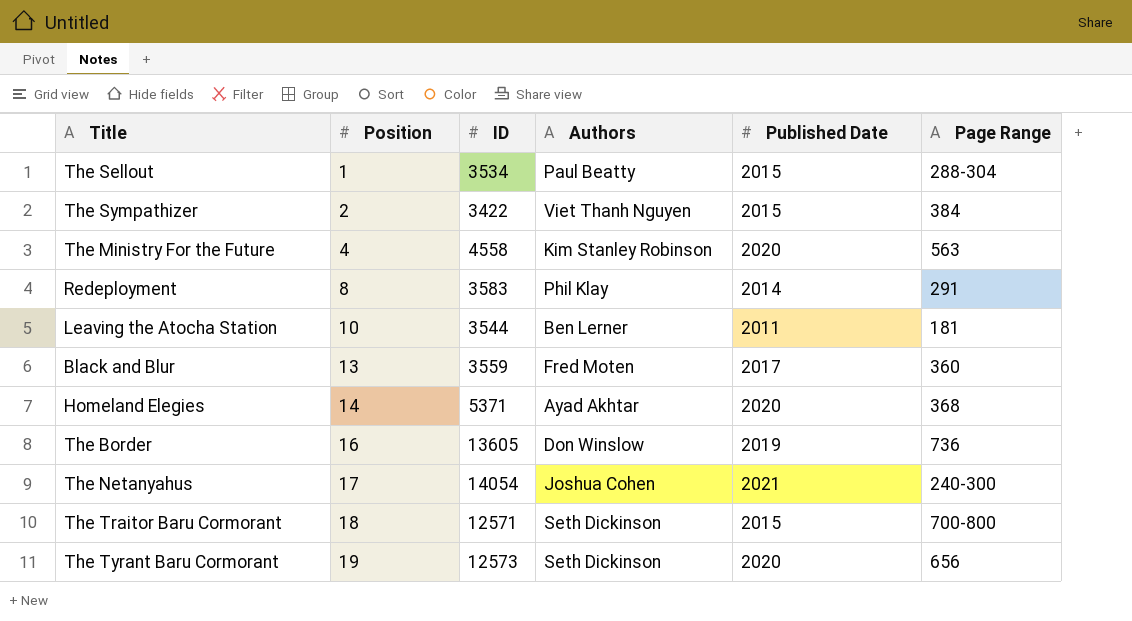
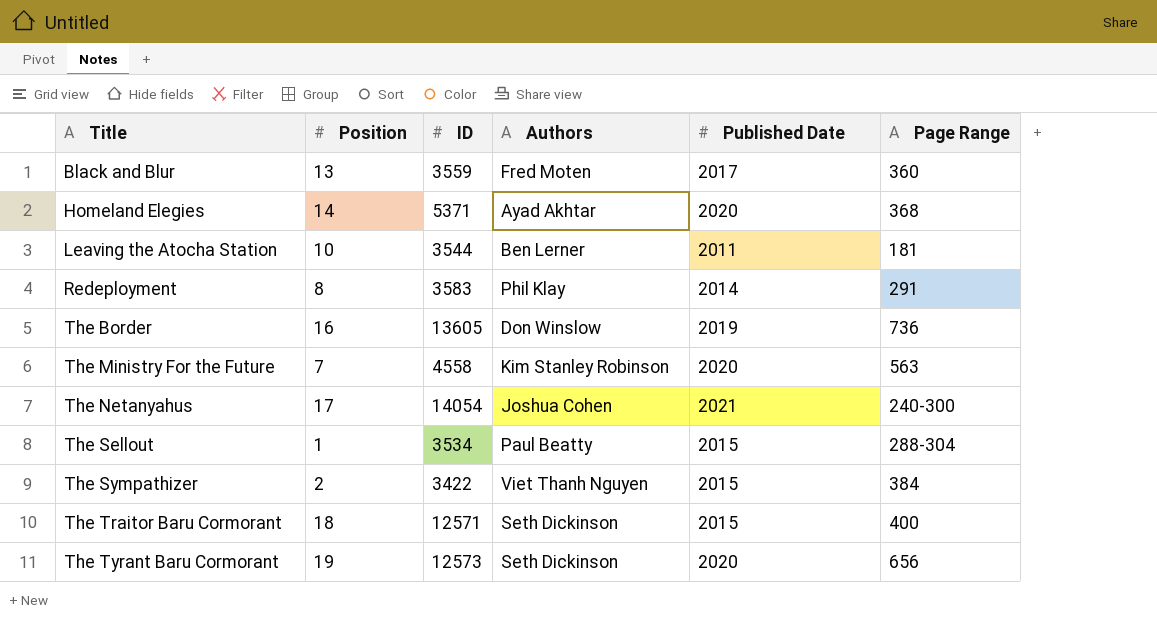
row order: Position ascending -> Title ascending
The Ministry For the Future | Position: 4 -> 7
The Traitor Baru Cormorant | Page Range: 700-800 -> 400

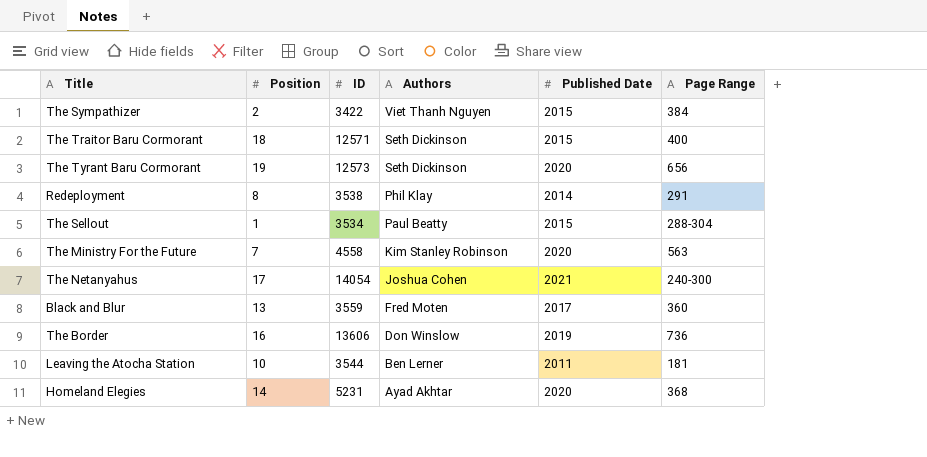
row order: Title ascending -> Authors descending
Redeployment | ID: 3583 -> 3538
The Border | ID: 13605 -> 13606
Homeland Elegies | ID: 5371 -> 5231

